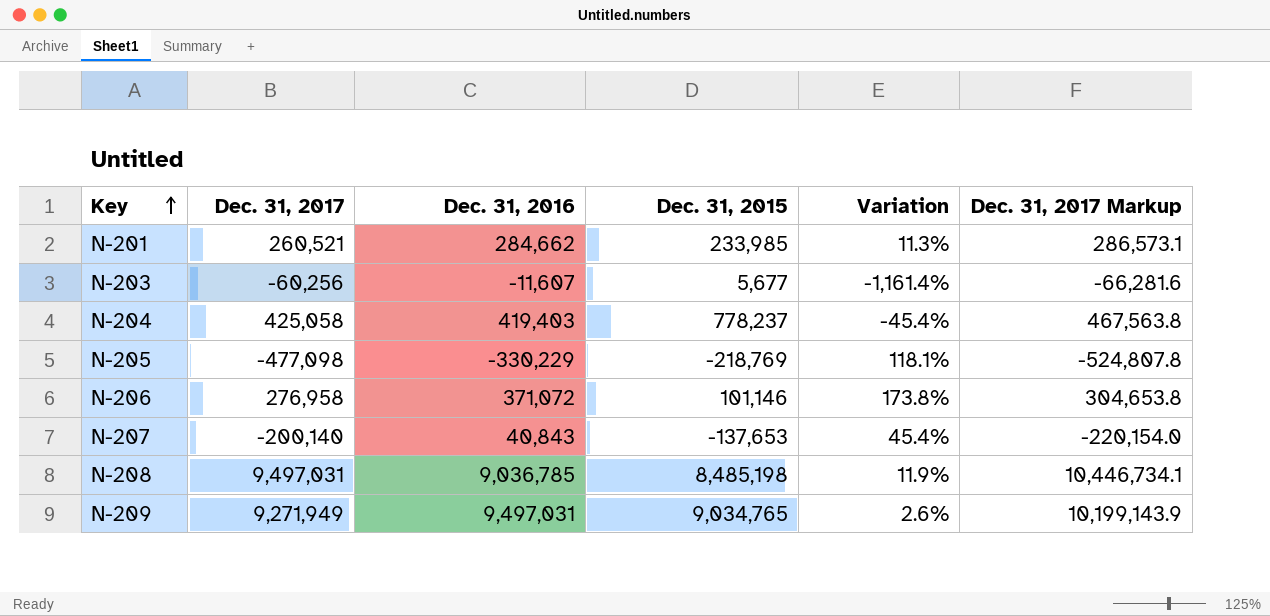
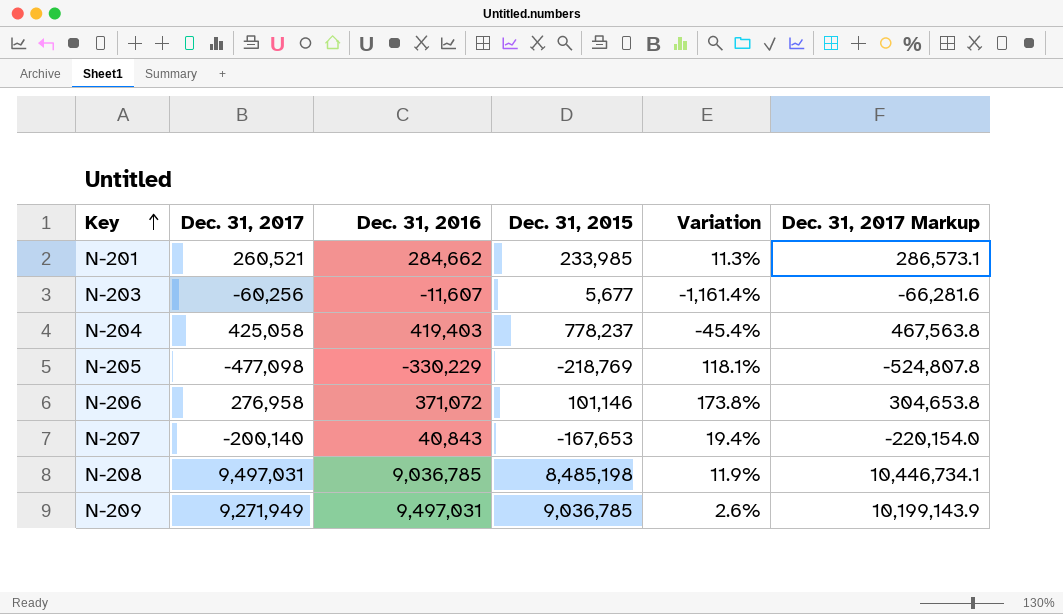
N-207 | Dec. 31, 2015: -137,653 -> -167,653
N-207 | Variation: 45.4% -> 19.4%
N-209 | Dec. 31, 2015: 9,034,765 -> 9,036,785

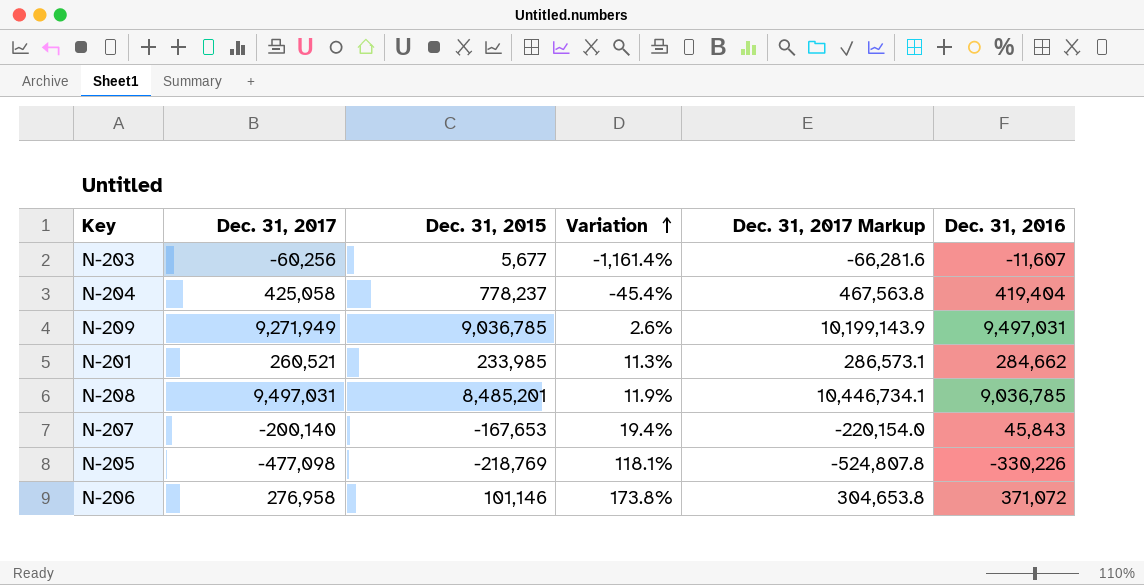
row order: Key ascending -> Variation ascending
column Dec. 31, 2016 | position: 3 -> 6
N-204 | Dec. 31, 2016: 419,403 -> 419,404
N-208 | Dec. 31, 2015: 8,485,198 -> 8,485,201
N-207 | Dec. 31, 2016: 40,843 -> 45,843
N-205 | Dec. 31, 2016: -330,229 -> -330,226

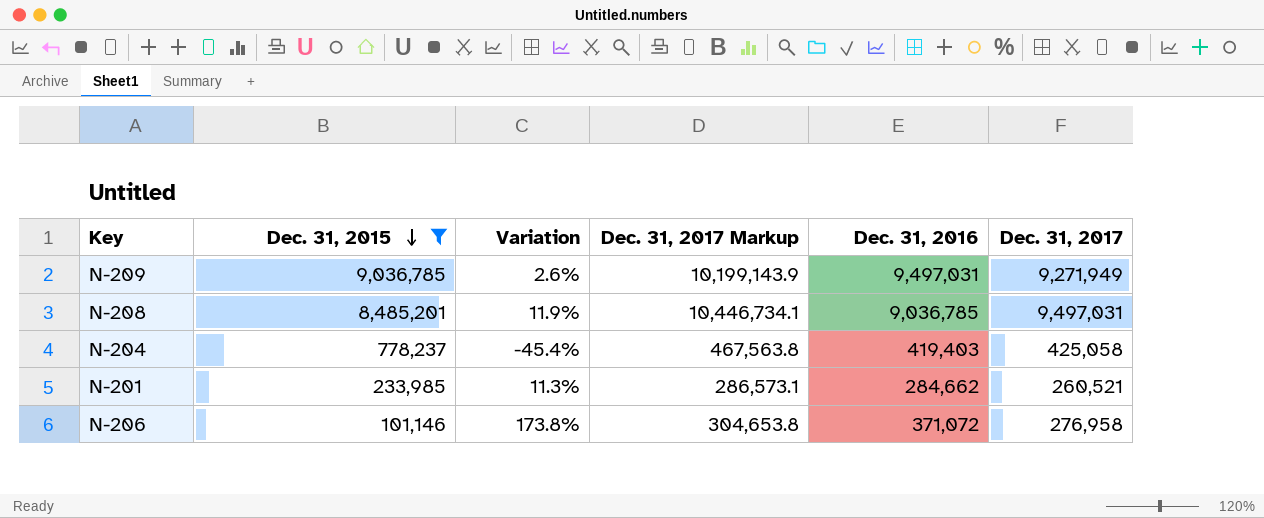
filter: none -> Dec. 31, 2015 >= 101,146
row order: Variation ascending -> Dec. 31, 2015 descending
column Dec. 31, 2017 | position: 2 -> 6
N-204 | Dec. 31, 2016: 419,404 -> 419,403

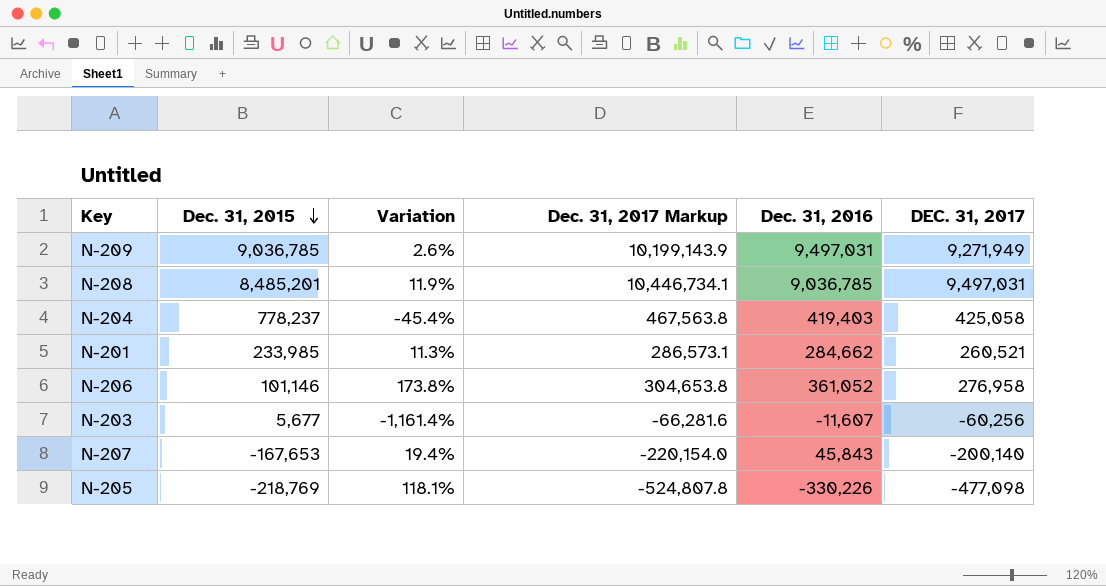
filter: Dec. 31, 2015 >= 101,146 -> none
column name: Dec. 31, 2017 -> DEC. 31, 2017
N-206 | Dec. 31, 2016: 371,072 -> 361,052

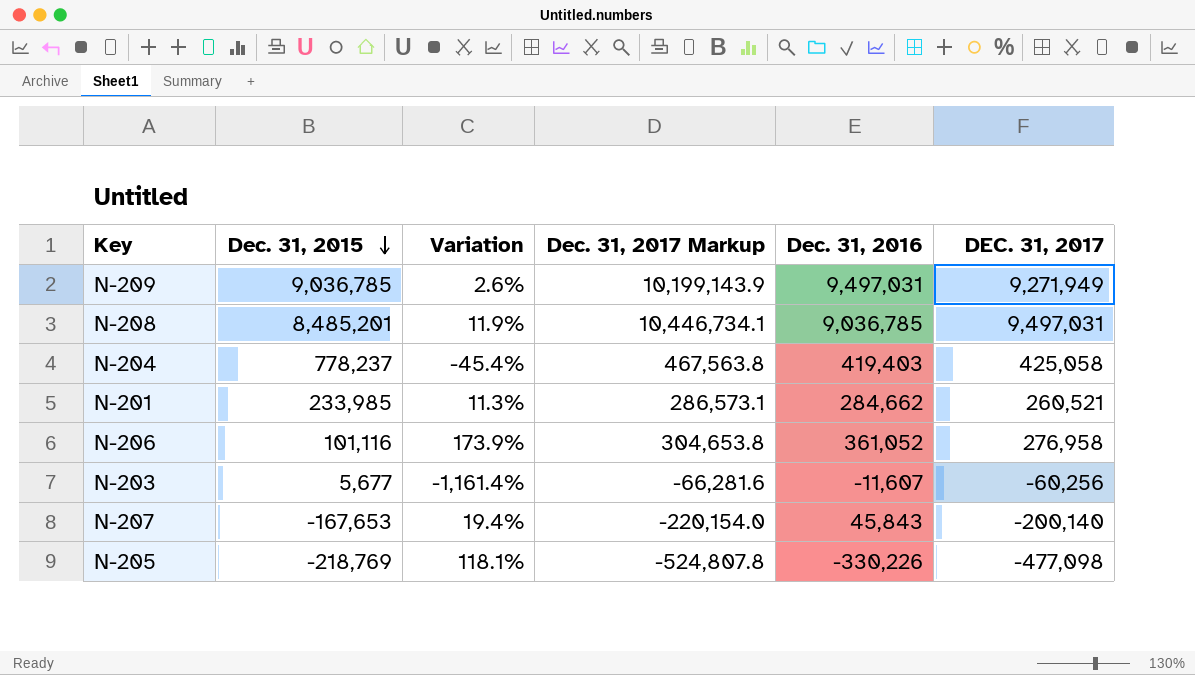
N-206 | Dec. 31, 2015: 101,146 -> 101,116
N-206 | Variation: 173.8% -> 173.9%

